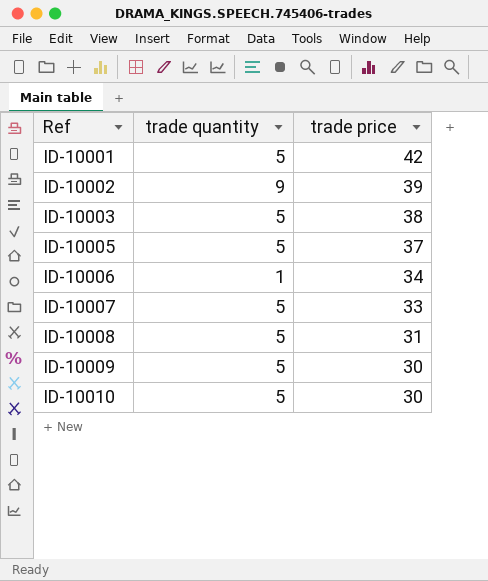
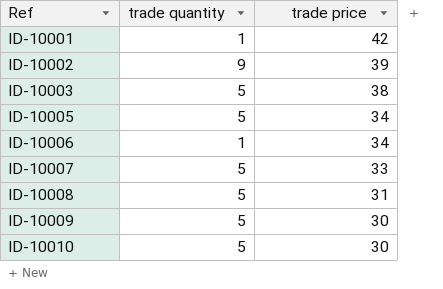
ID-10001 | trade quantity: 5 -> 1
ID-10005 | trade price: 37 -> 34

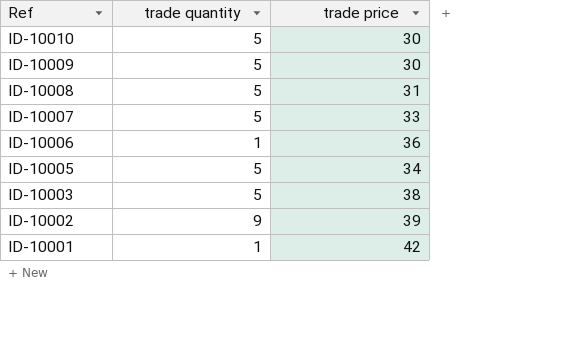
row order: Ref ascending -> Ref descending
ID-10006 | trade price: 34 -> 36

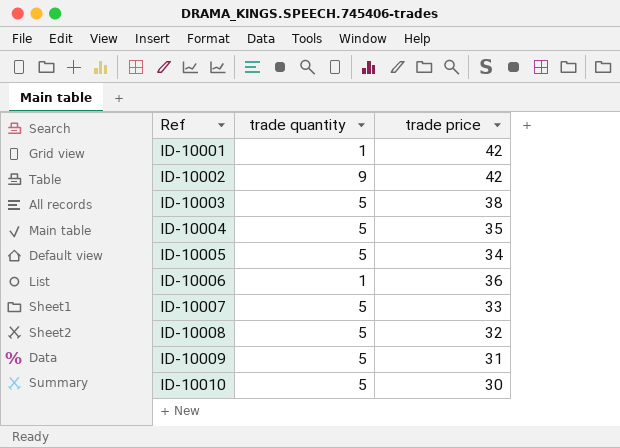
row order: Ref descending -> Ref ascending
ID-10002 | trade price: 39 -> 42
row ID-10004: none -> 5 | 35
ID-10008 | trade price: 31 -> 32
ID-10009 | trade price: 30 -> 31

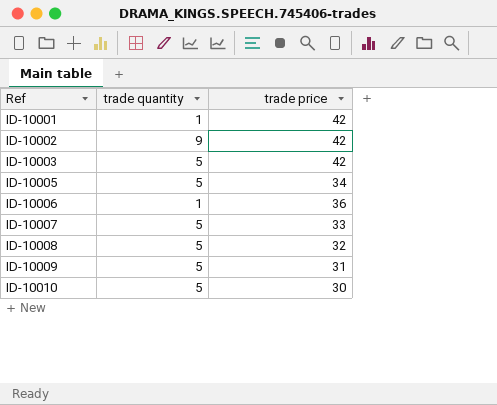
row ID-10004: 5 | 35 -> none
ID-10003 | trade price: 38 -> 42

